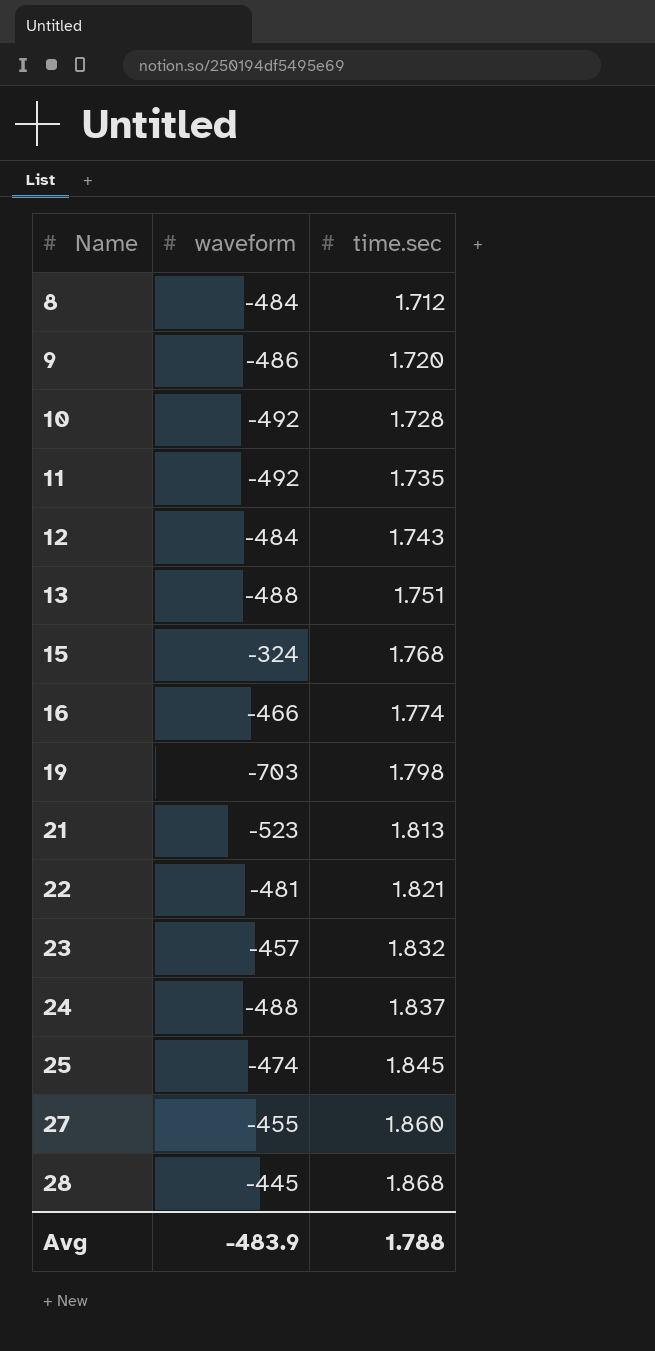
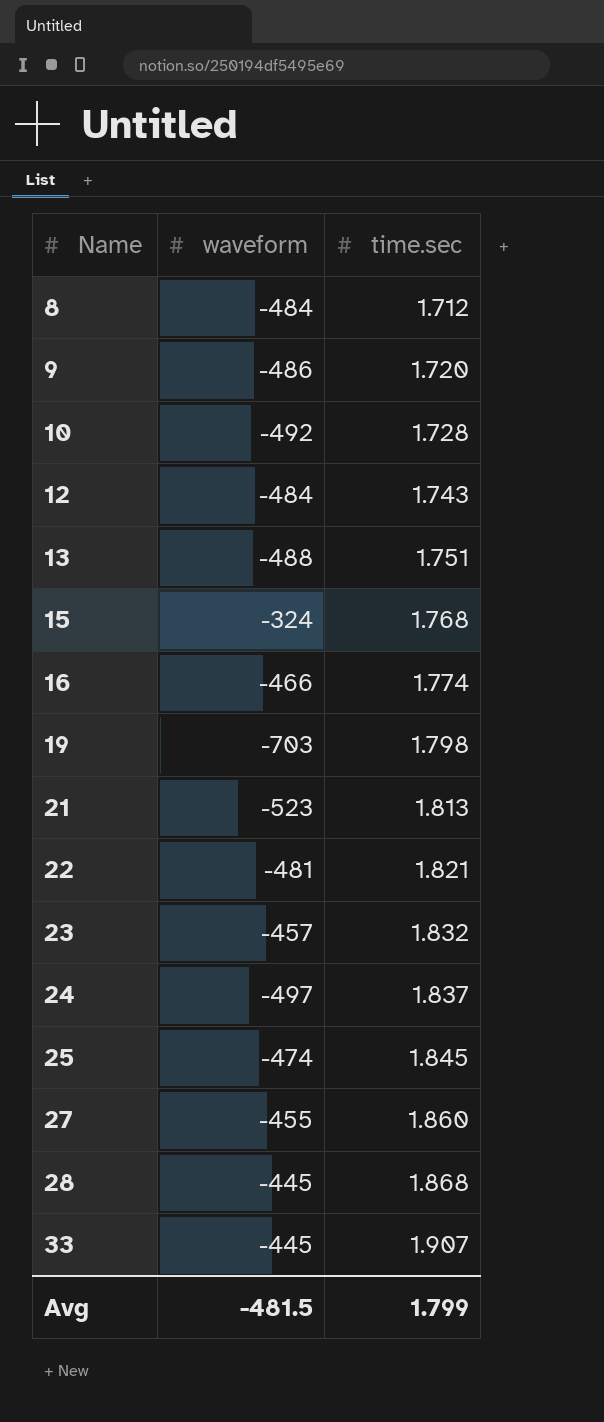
row 11: -492 | 1.735 -> none
24 | waveform: -488 -> -497
row 33: none -> -445 | 1.907
Avg | waveform: -483.9 -> -481.5
Avg | time.sec: 1.788 -> 1.799

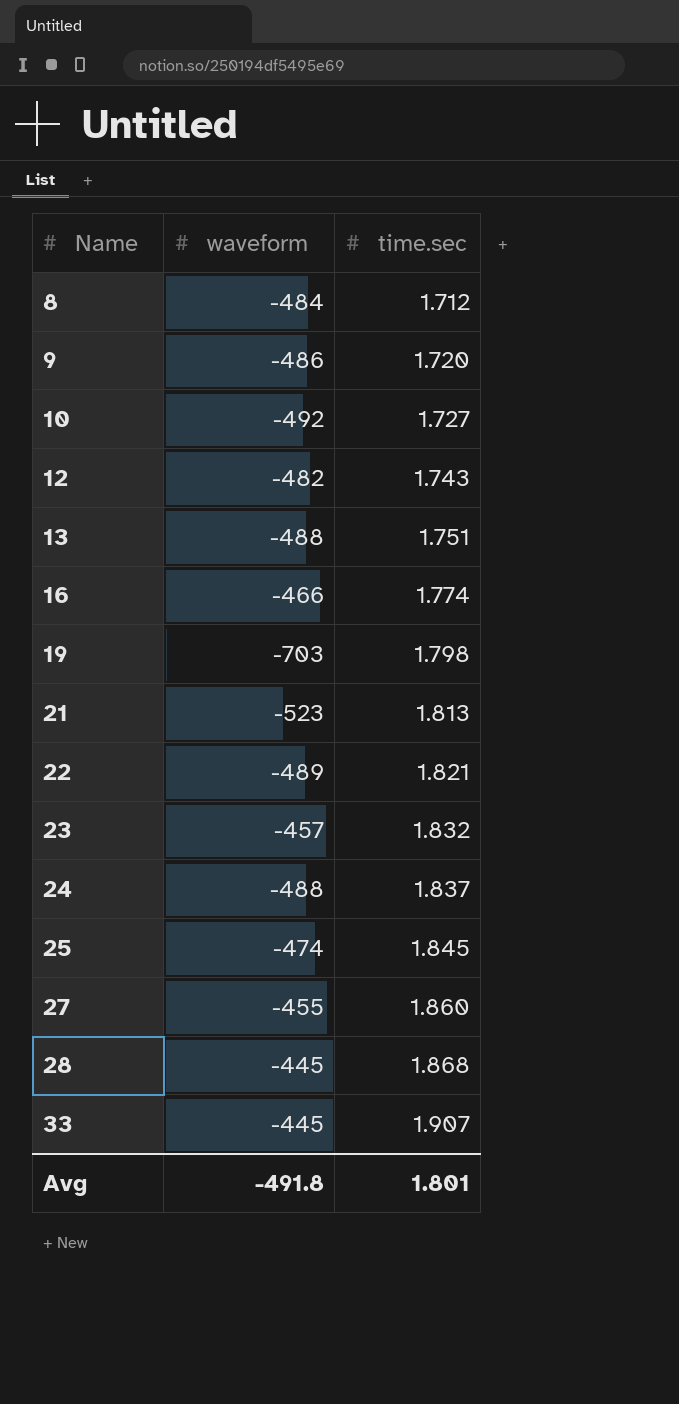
row 15: -324 | 1.768 -> none
10 | time.sec: 1.728 -> 1.727
12 | waveform: -484 -> -482
22 | waveform: -481 -> -489
24 | waveform: -497 -> -488
Avg | waveform: -481.5 -> -491.8
Avg | time.sec: 1.799 -> 1.801

